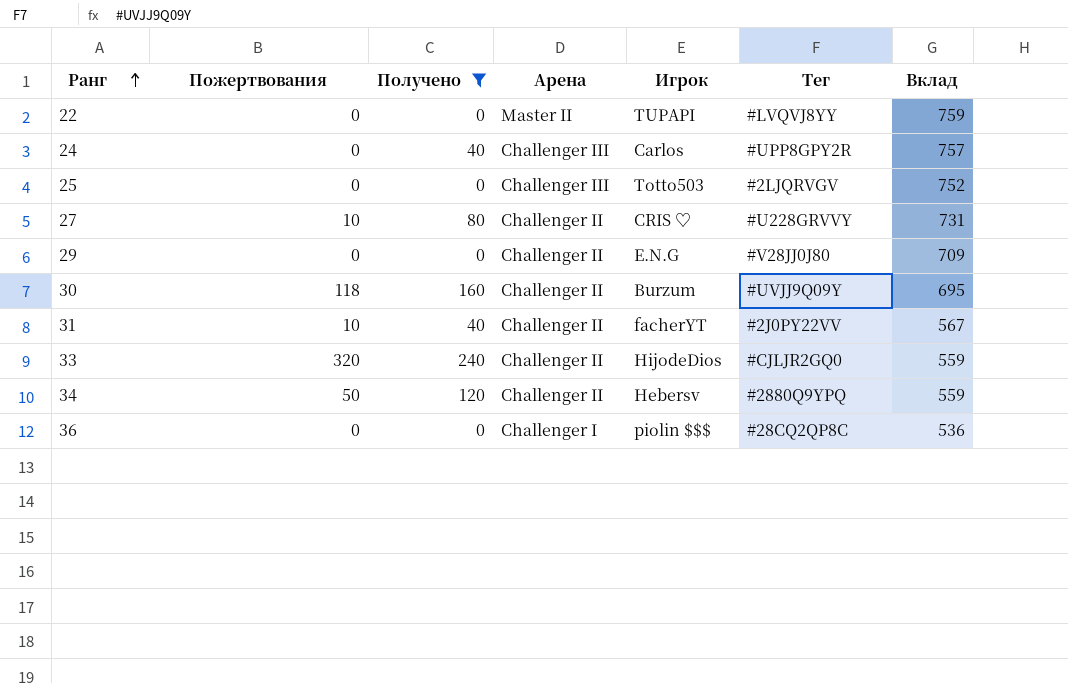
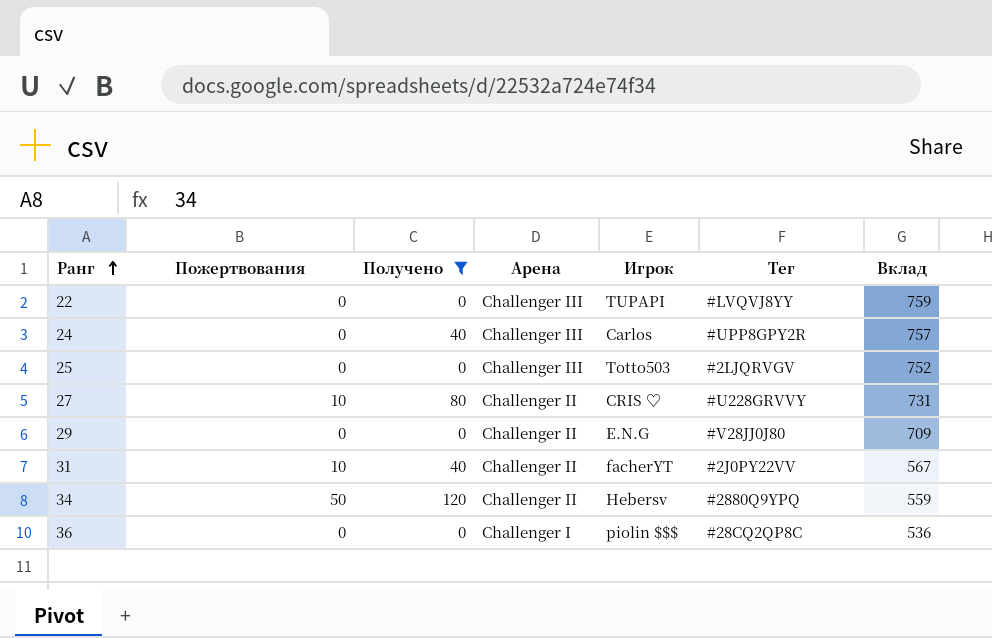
row 30: 118 | 160 | Challenger II | Burzum | #UVJJ9Q09Y | 695 -> none
row 33: 320 | 240 | Challenger II | HijodeDios | #CJLJR2GQ0 | 559 -> none
22 | Арена: Master II -> Challenger III

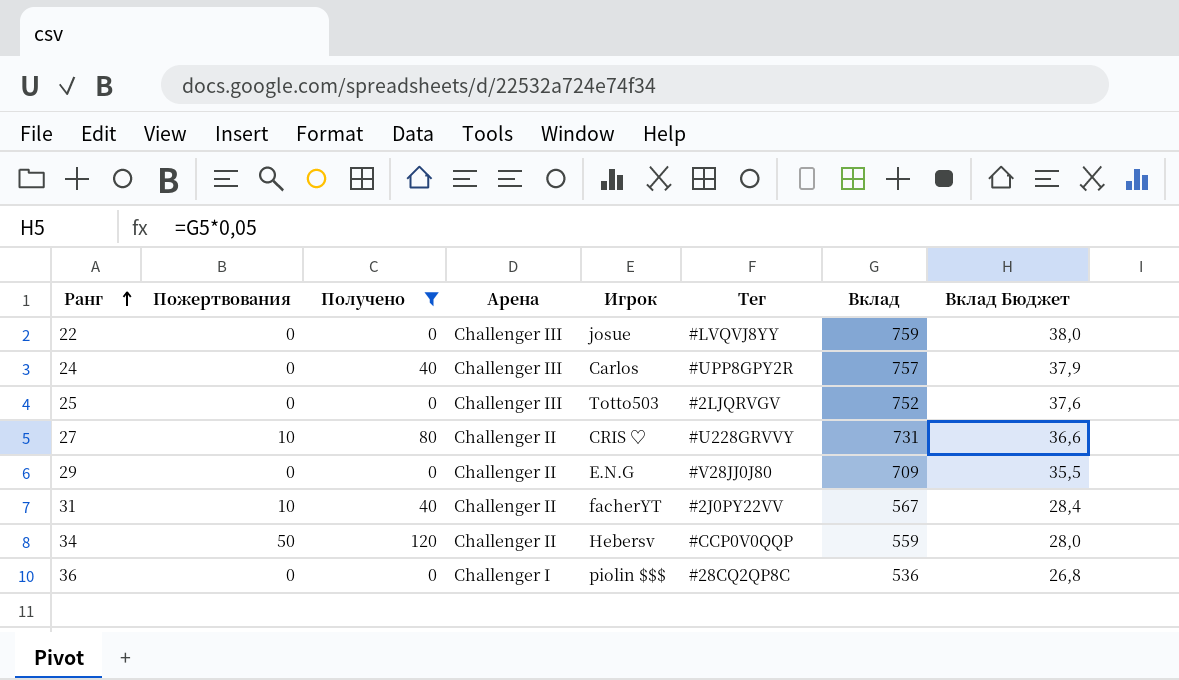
column Вклад Бюджет | formula: none -> [Вклад] * 0,05
22 | Игрок: TUPAPI -> josue
34 | Тег: #2880Q9YPQ -> #CCP0V0QQP

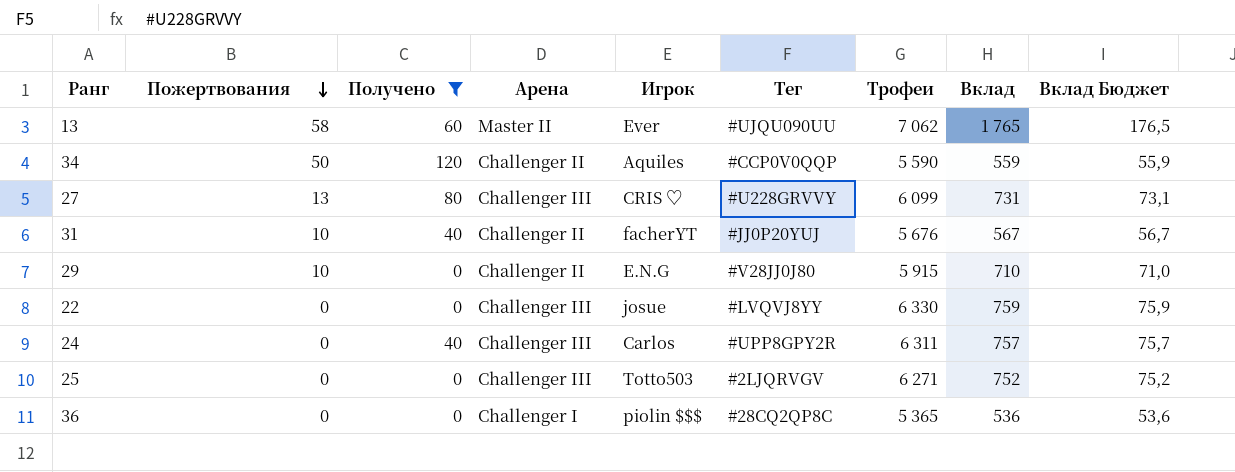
row order: Ранг ascending -> Пожертвования descending
column Трофеи | position: none -> 7
column Вклад Бюджет | formula: [Вклад] * 0,05 -> [Вклад] * 0,1
row 13: none -> 58 | 60 | Master II | Ever | #UJQU090UU | 7 062 | 1 765 | 176,5
34 | Игрок: Hebersv -> Aquiles
27 | Пожертвования: 10 -> 13
27 | Арена: Challenger II -> Challenger III
31 | Тег: #2J0PY22VV -> #JJ0P20YUJ
29 | Пожертвования: 0 -> 10
29 | Вклад: 709 -> 710

